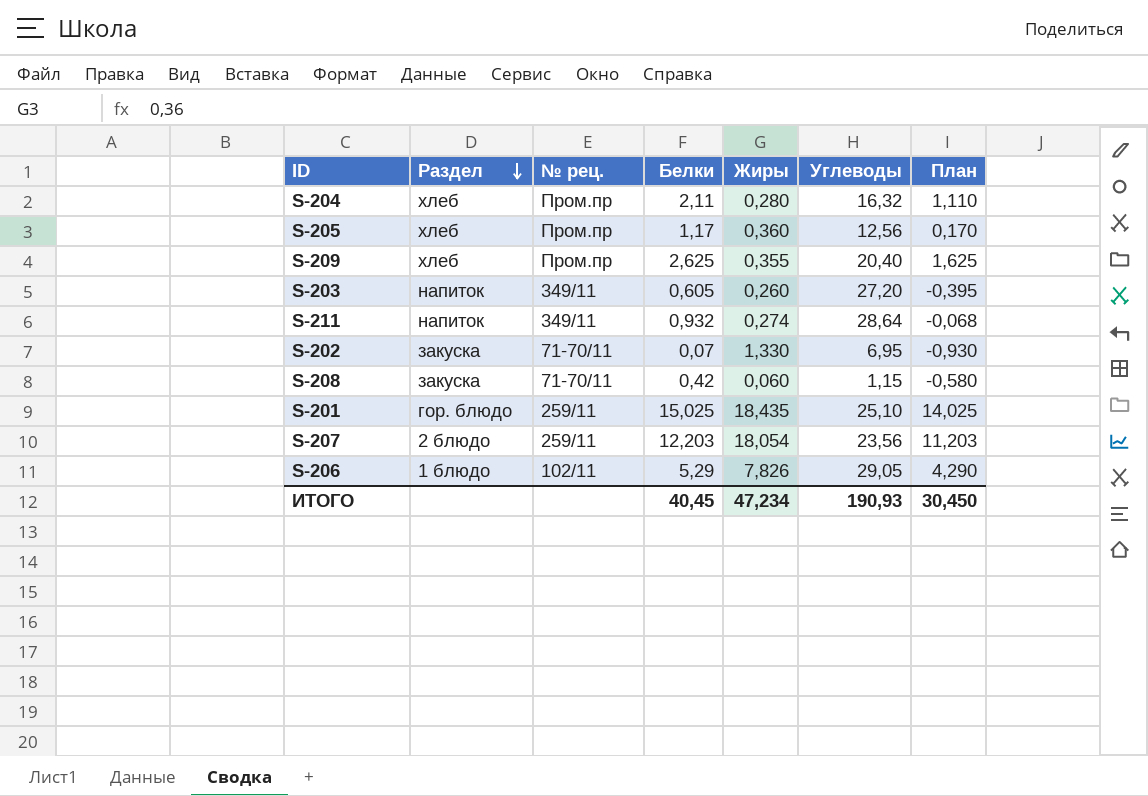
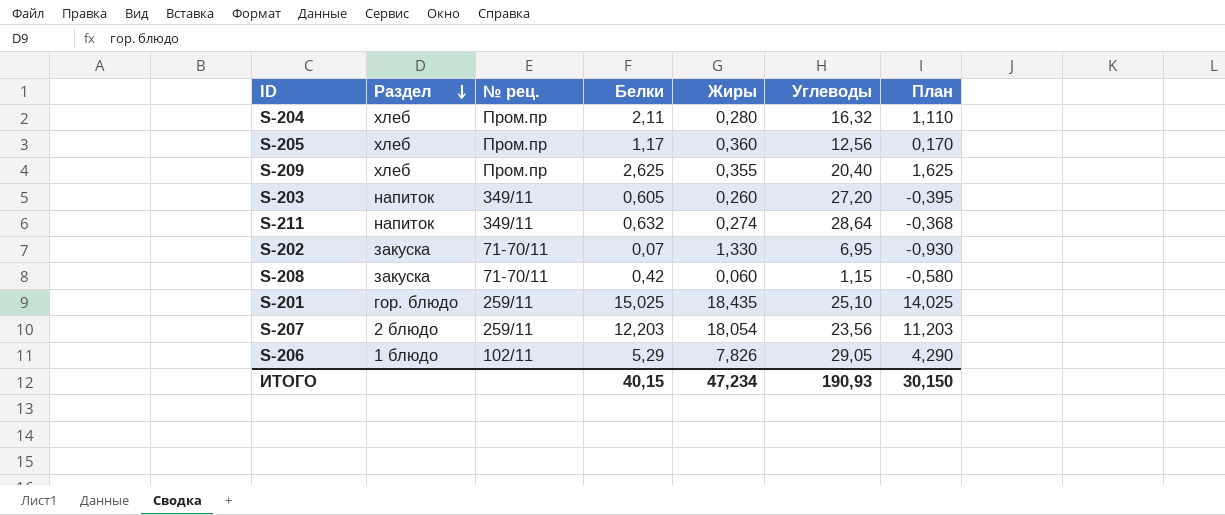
S-211 | Белки: 0,932 -> 0,632
S-211 | План: -0,068 -> -0,368
ИТОГО | Белки: 40,45 -> 40,15
ИТОГО | План: 30,450 -> 30,150

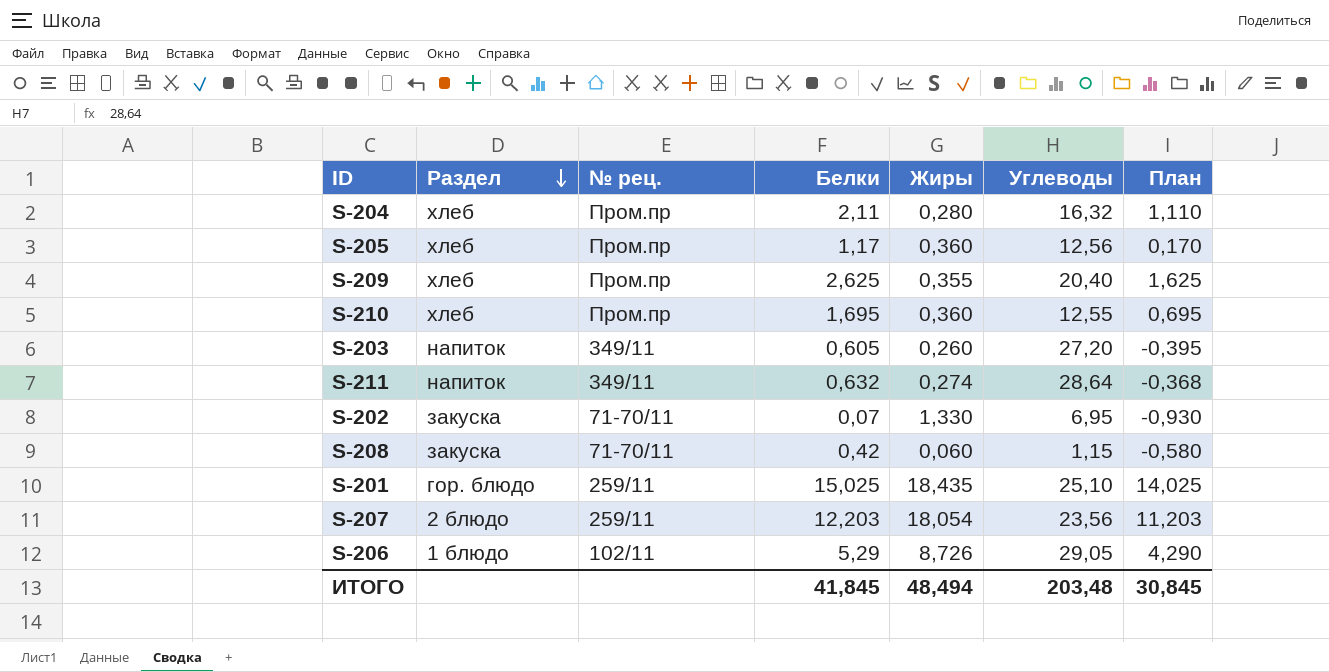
row S-210: none -> хлеб | Пром.пр | 1,695 | 0,360 | 12,55 | 0,695
S-206 | Жиры: 7,826 -> 8,726
ИТОГО | Белки: 40,15 -> 41,845
ИТОГО | Жиры: 47,234 -> 48,494
ИТОГО | Углеводы: 190,93 -> 203,48
ИТОГО | План: 30,150 -> 30,845

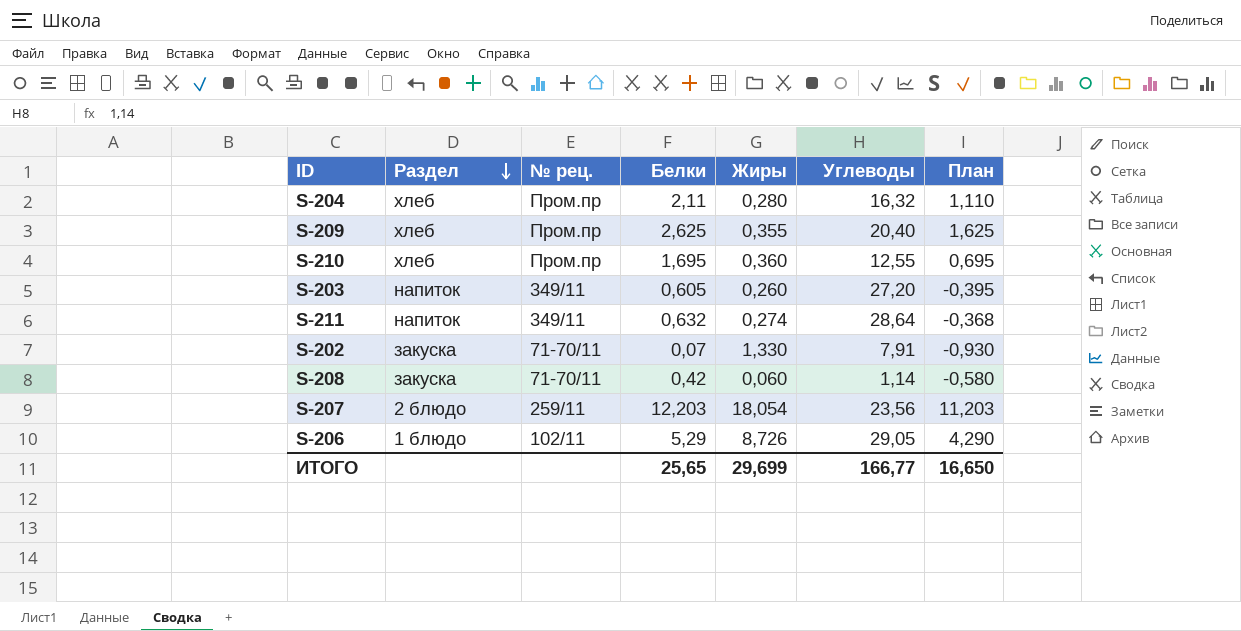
row S-205: хлеб | Пром.пр | 1,17 | 0,360 | 12,56 | 0,170 -> none
row S-201: гор. блюдо | 259/11 | 15,025 | 18,435 | 25,10 | 14,025 -> none
S-202 | Углеводы: 6,95 -> 7,91
S-208 | Углеводы: 1,15 -> 1,14
ИТОГО | Белки: 41,845 -> 25,65
ИТОГО | Жиры: 48,494 -> 29,699
ИТОГО | Углеводы: 203,48 -> 166,77
ИТОГО | План: 30,845 -> 16,650

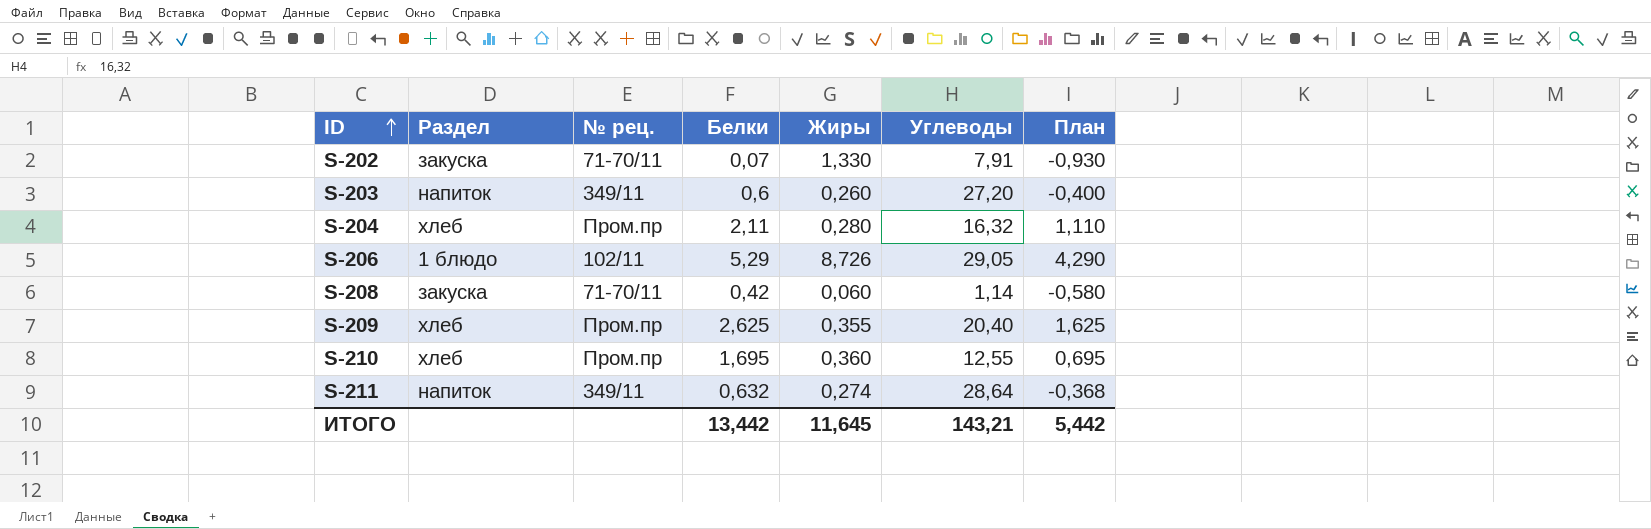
row order: Раздел descending -> ID ascending
row S-207: 2 блюдо | 259/11 | 12,203 | 18,054 | 23,56 | 11,203 -> none
S-203 | Белки: 0,605 -> 0,6
S-203 | План: -0,395 -> -0,400
ИТОГО | Белки: 25,65 -> 13,442
ИТОГО | Жиры: 29,699 -> 11,645
ИТОГО | Углеводы: 166,77 -> 143,21
ИТОГО | План: 16,650 -> 5,442

